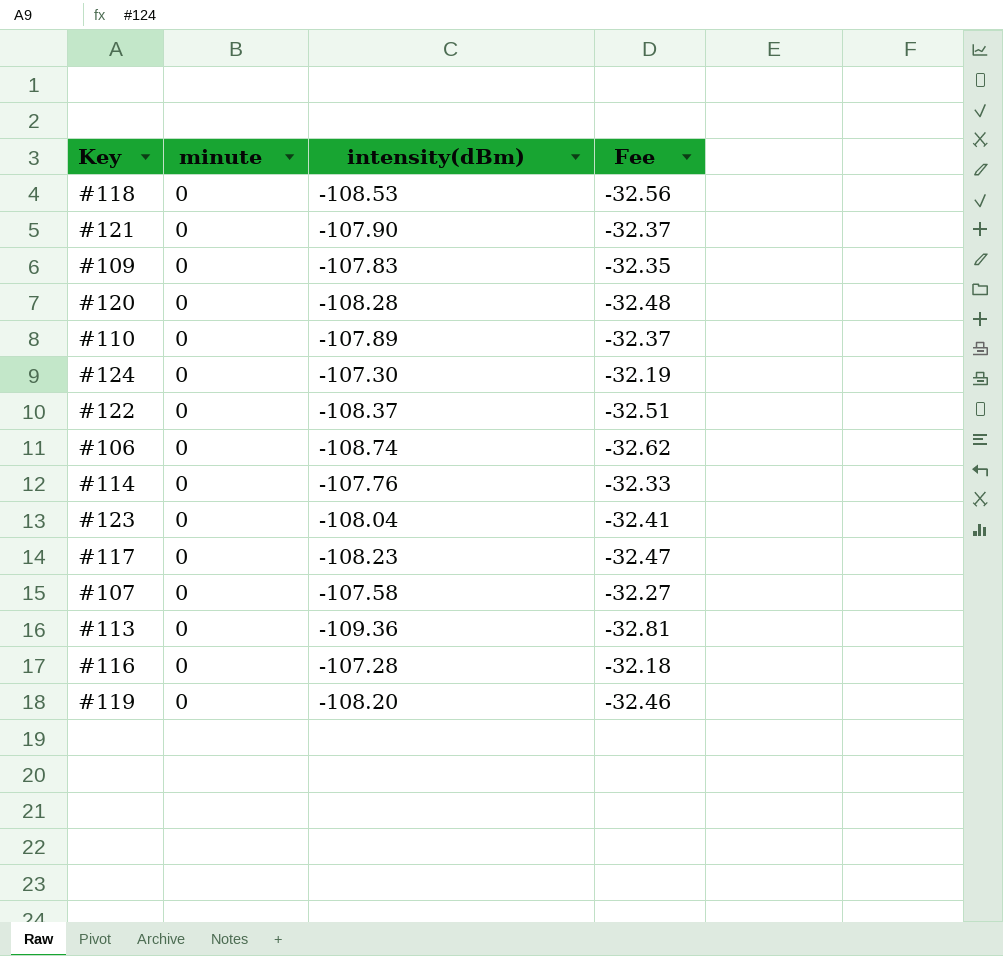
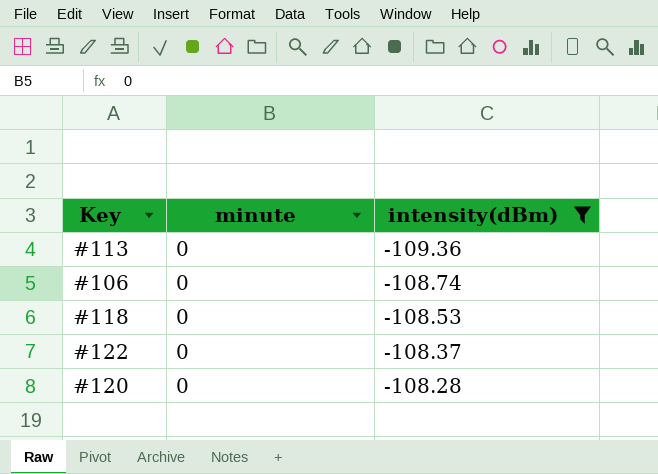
filter: none -> intensity(dBm) <= -108.28
row order: none -> intensity(dBm) ascending
column Fee | formula: [intensity(dBm)] * 0.3 -> none

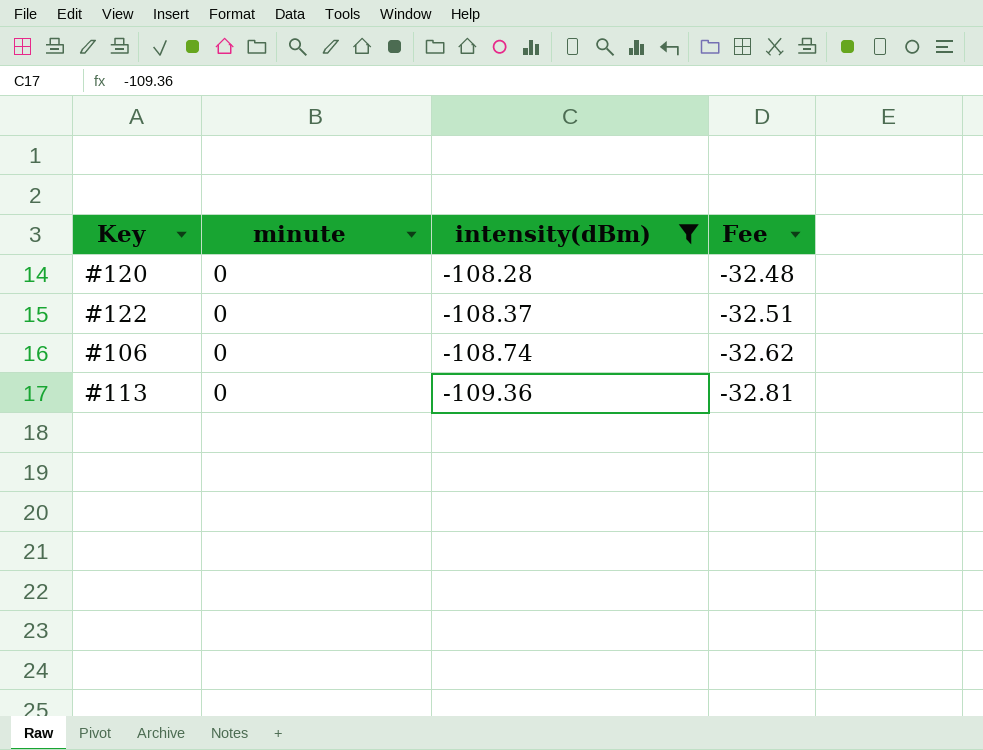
row order: intensity(dBm) ascending -> intensity(dBm) descending
column Fee | formula: none -> [intensity(dBm)] * 0.3
row #118: 0 | -108.53 -> none

